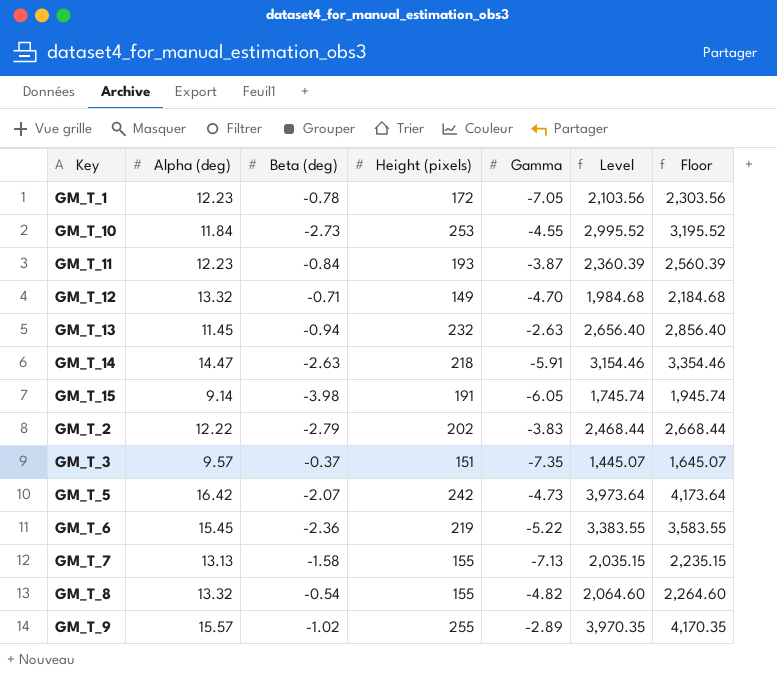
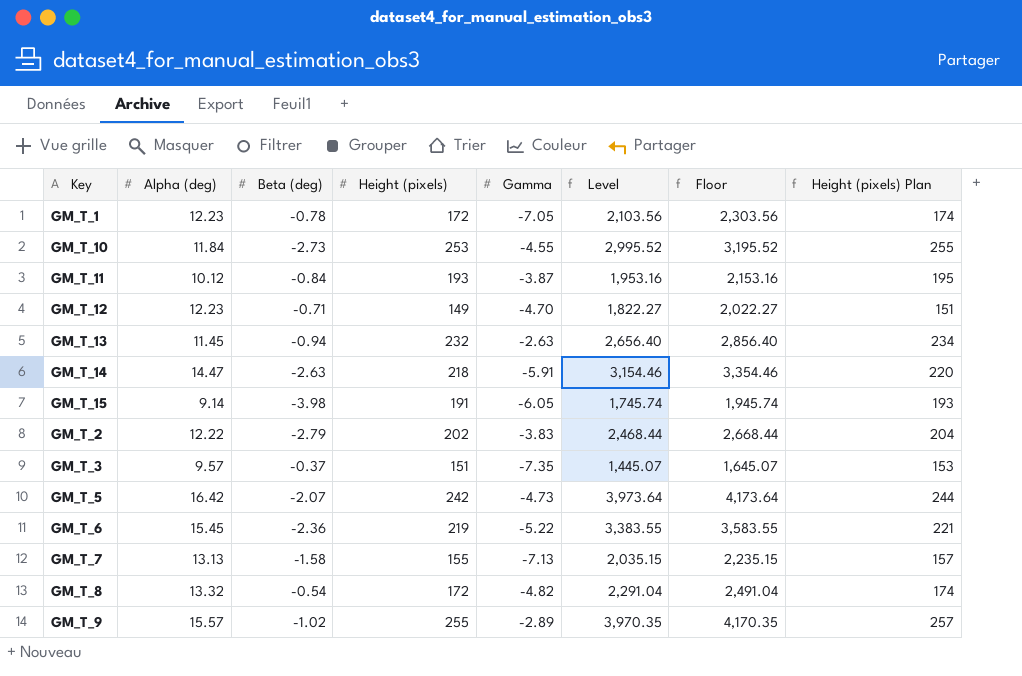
column Height (pixels) Plan | formula: none -> [Height (pixels)] + 2
GM_T_11 | Alpha (deg): 12.23 -> 10.12
GM_T_11 | Level: 2,360.39 -> 1,953.16
GM_T_11 | Floor: 2,560.39 -> 2,153.16
GM_T_12 | Alpha (deg): 13.32 -> 12.23
GM_T_12 | Level: 1,984.68 -> 1,822.27
GM_T_12 | Floor: 2,184.68 -> 2,022.27
GM_T_8 | Height (pixels): 155 -> 172
GM_T_8 | Level: 2,064.60 -> 2,291.04
GM_T_8 | Floor: 2,264.60 -> 2,491.04

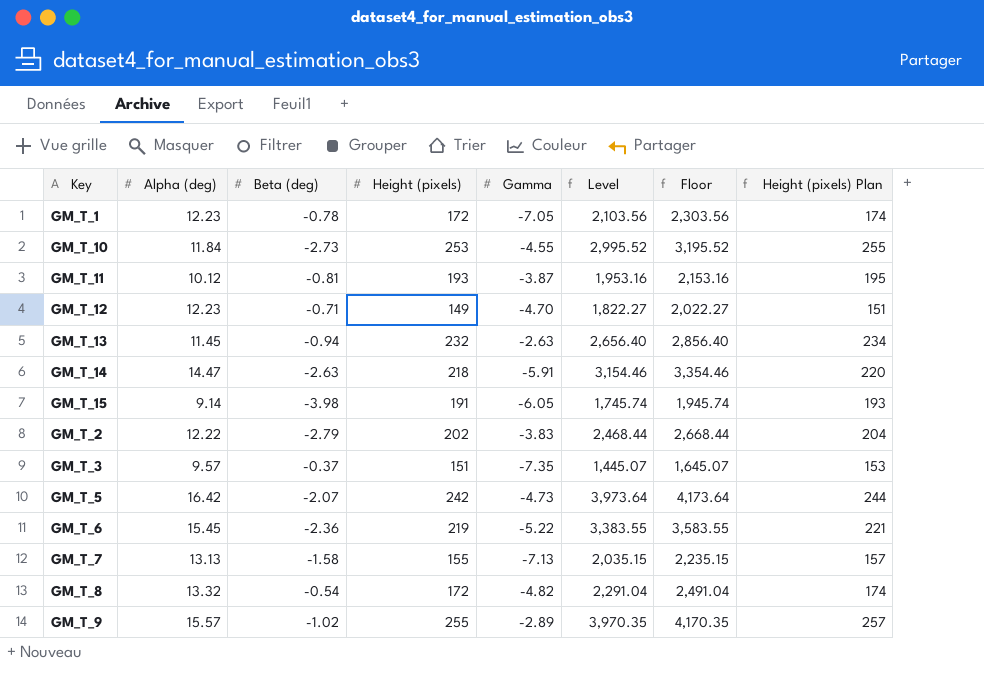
GM_T_11 | Beta (deg): -0.84 -> -0.81

